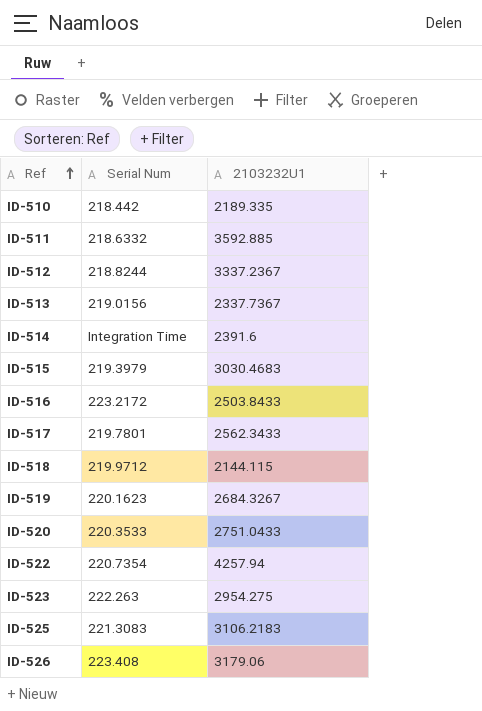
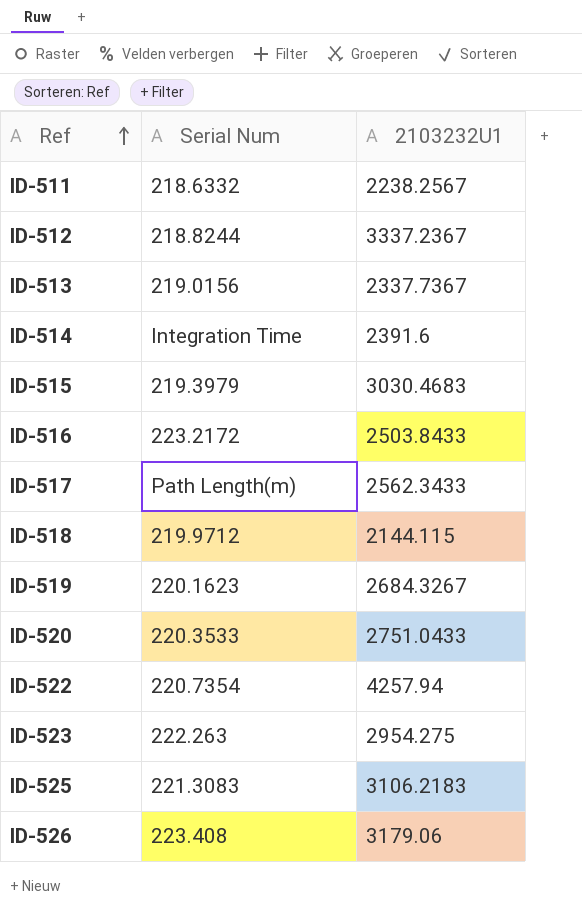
row ID-510: 218.442 | 2189.335 -> none
ID-511 | 2103232U1: 3592.885 -> 2238.2567
ID-517 | Serial Num: 219.7801 -> Path Length(m)

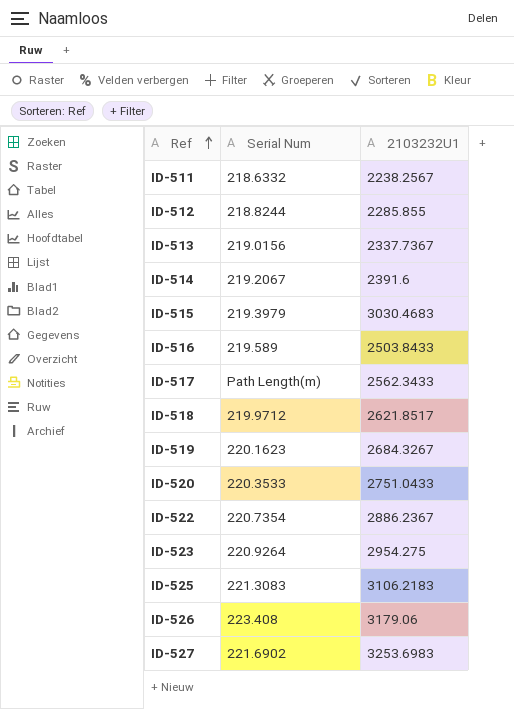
ID-512 | 2103232U1: 3337.2367 -> 2285.855
ID-514 | Serial Num: Integration Time -> 219.2067
ID-516 | Serial Num: 223.2172 -> 219.589
ID-518 | 2103232U1: 2144.115 -> 2621.8517
ID-522 | 2103232U1: 4257.94 -> 2886.2367
ID-523 | Serial Num: 222.263 -> 220.9264
row ID-527: none -> 221.6902 | 3253.6983

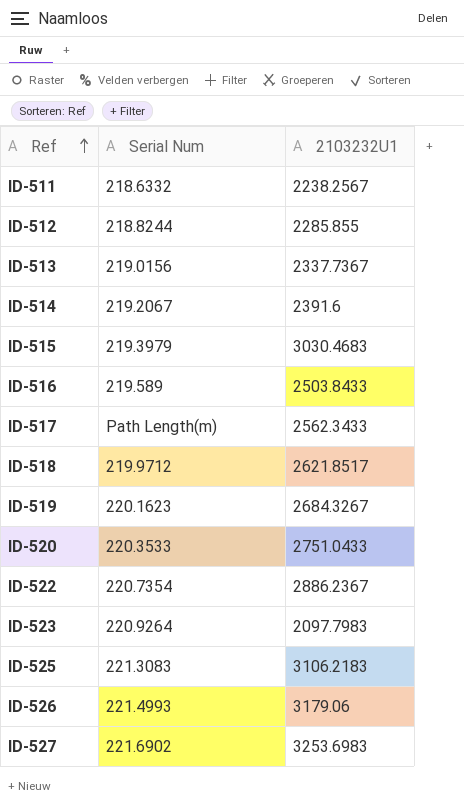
ID-523 | 2103232U1: 2954.275 -> 2097.7983
ID-526 | Serial Num: 223.408 -> 221.4993

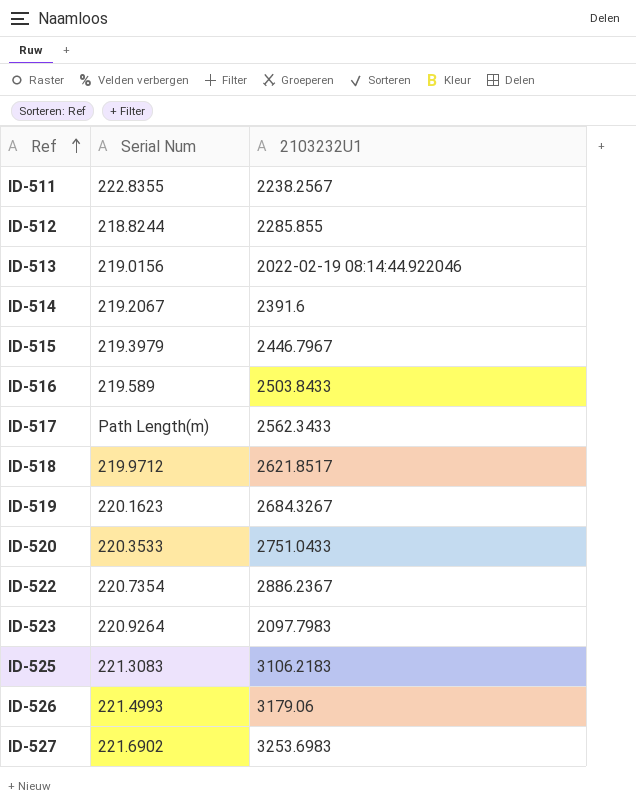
ID-511 | Serial Num: 218.6332 -> 222.8355
ID-513 | 2103232U1: 2337.7367 -> 2022-02-19 08:14:44.922046
ID-515 | 2103232U1: 3030.4683 -> 2446.7967

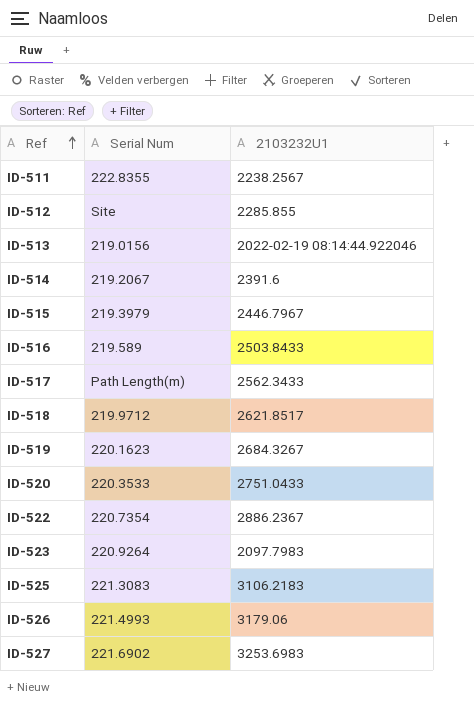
ID-512 | Serial Num: 218.8244 -> Site

